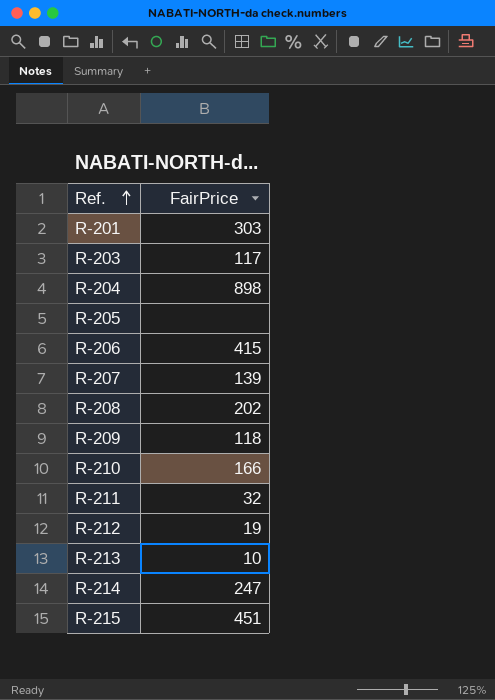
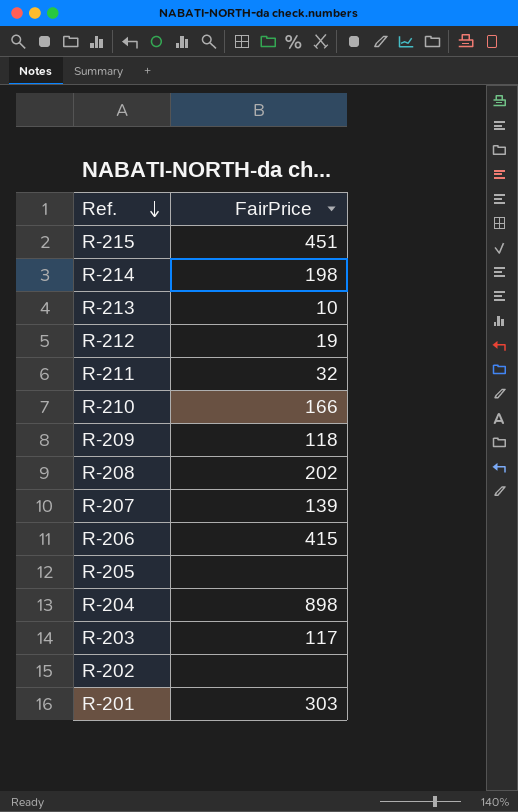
row order: Ref. ascending -> Ref. descending
R-214 | FairPrice: 247 -> 198
row R-202: none -> none

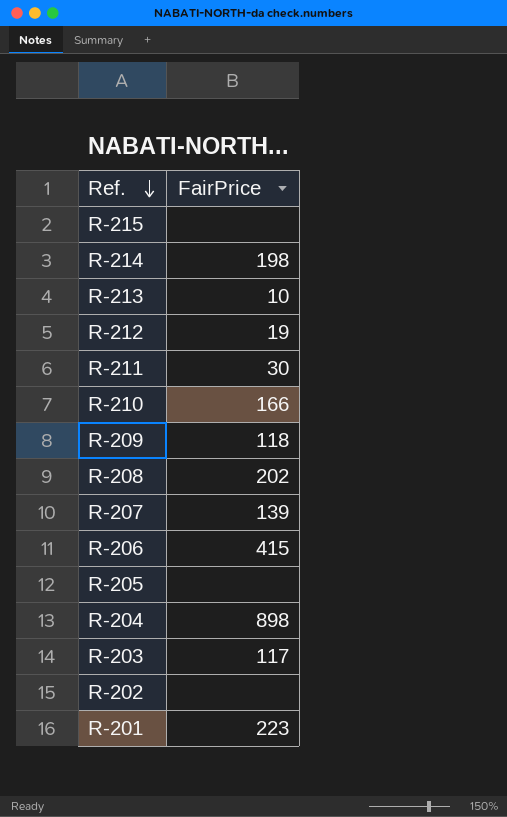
R-215 | FairPrice: 451 -> none
R-211 | FairPrice: 32 -> 30
R-201 | FairPrice: 303 -> 223

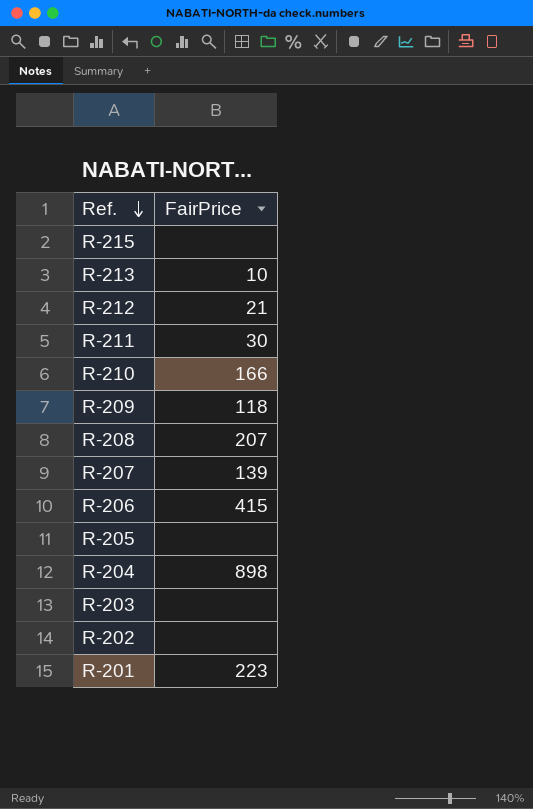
row R-214: 198 -> none
R-212 | FairPrice: 19 -> 21
R-208 | FairPrice: 202 -> 207
R-203 | FairPrice: 117 -> none

